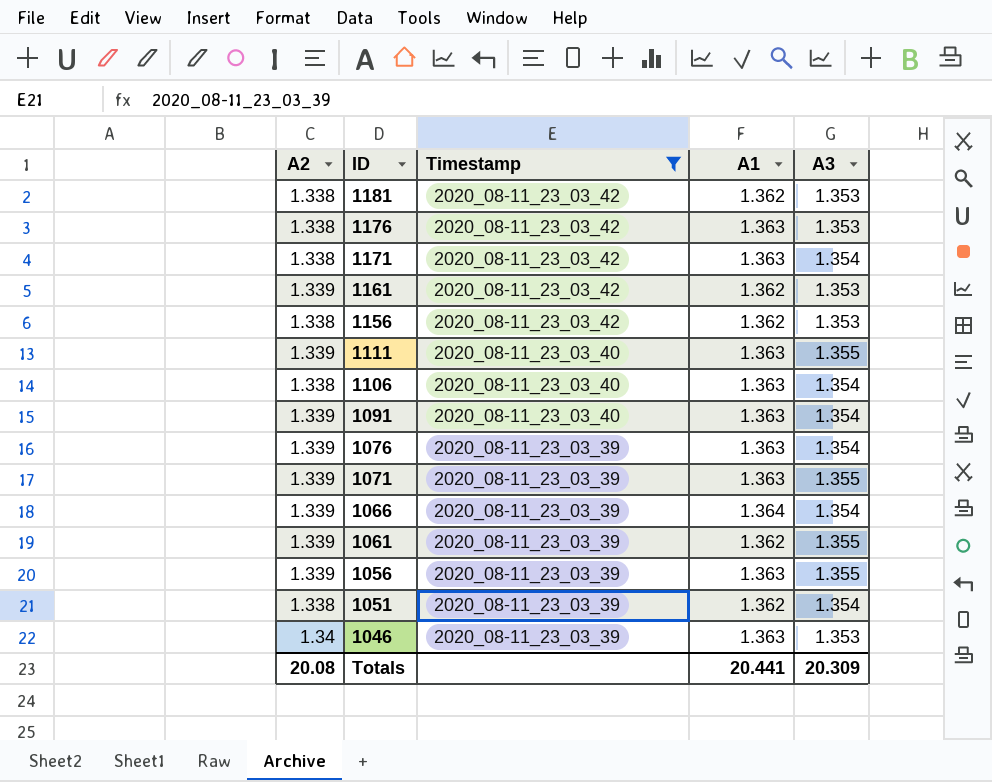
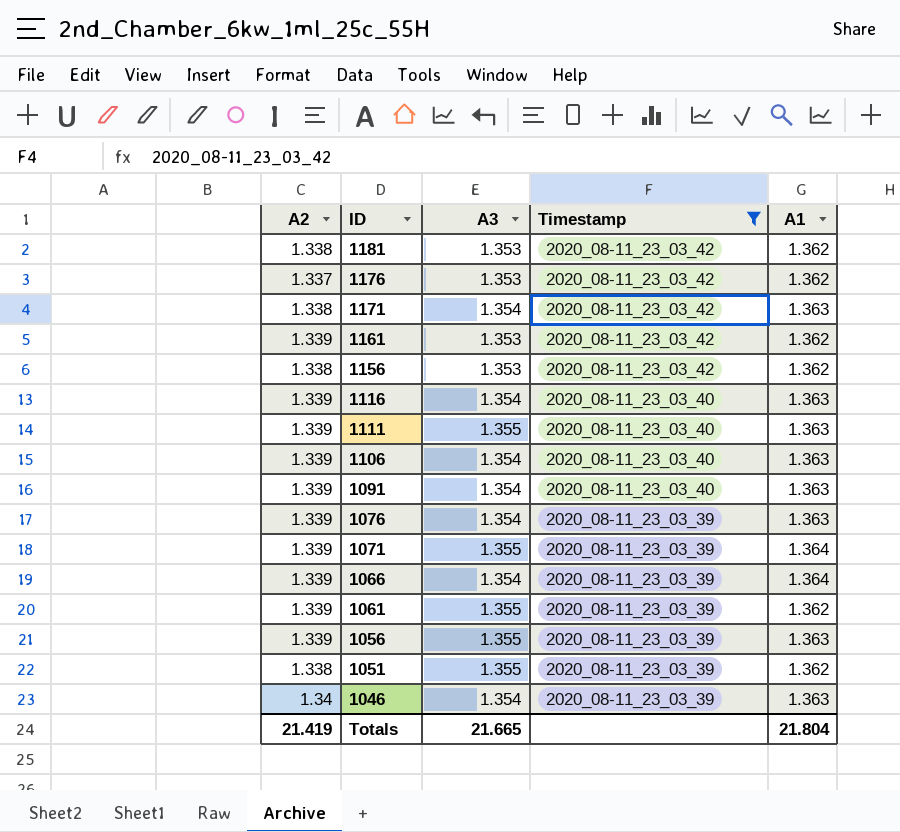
column A3 | position: 5 -> 3
1176 | A2: 1.338 -> 1.337
1176 | A1: 1.363 -> 1.362
row 1116: none -> 1.339 | 1.354 | 2020_08-11_23_03_40 | 1.363
1106 | A2: 1.338 -> 1.339
1071 | A1: 1.363 -> 1.364
1051 | A3: 1.354 -> 1.355
1046 | A3: 1.353 -> 1.354
Totals | A2: 20.08 -> 21.419
Totals | A3: 20.309 -> 21.665
Totals | A1: 20.441 -> 21.804

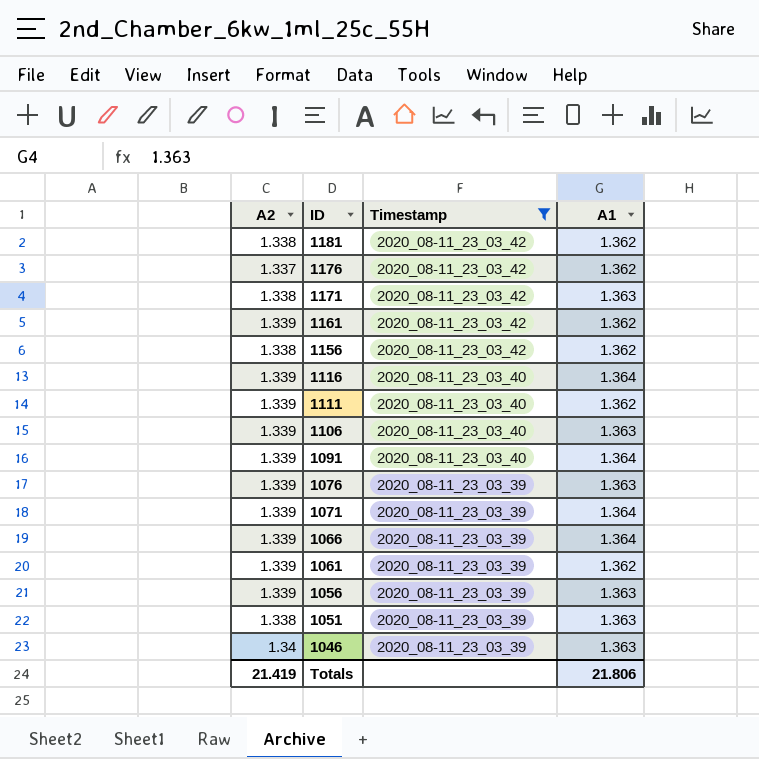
column A3 | position: 3 -> none
1116 | A1: 1.363 -> 1.364
1111 | A1: 1.363 -> 1.362
1091 | A1: 1.363 -> 1.364
1051 | A1: 1.362 -> 1.363
Totals | A1: 21.804 -> 21.806

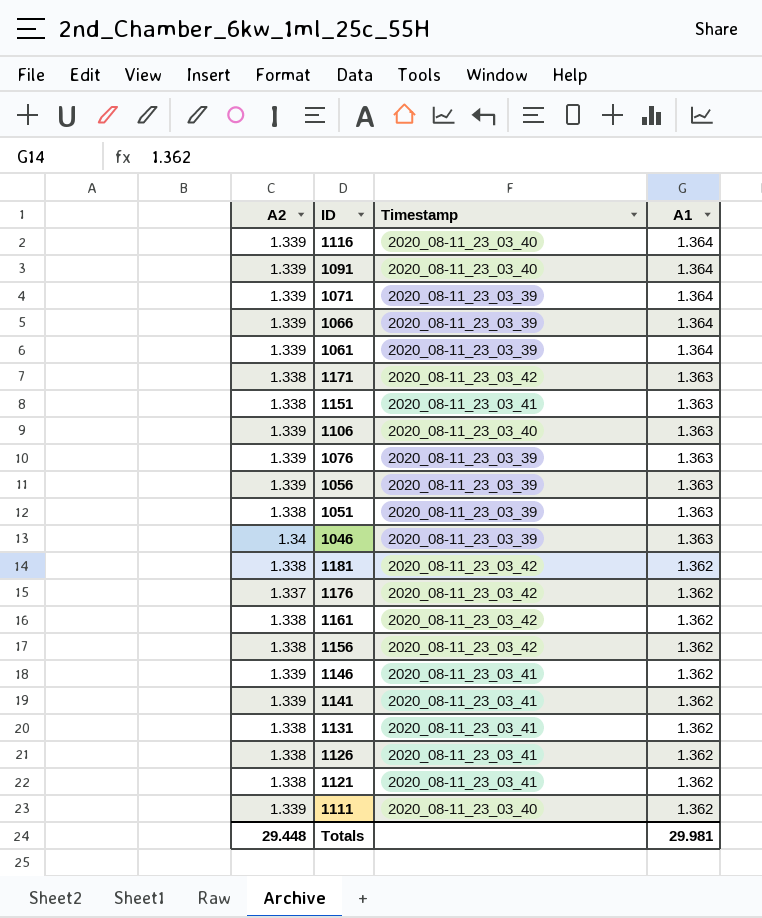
filter: Timestamp != 2020_08-11_23_03_41 -> none
row order: ID descending -> A1 descending
1061 | A1: 1.362 -> 1.364
1161 | A2: 1.339 -> 1.338
Totals | A2: 21.419 -> 29.448
Totals | A1: 21.806 -> 29.981

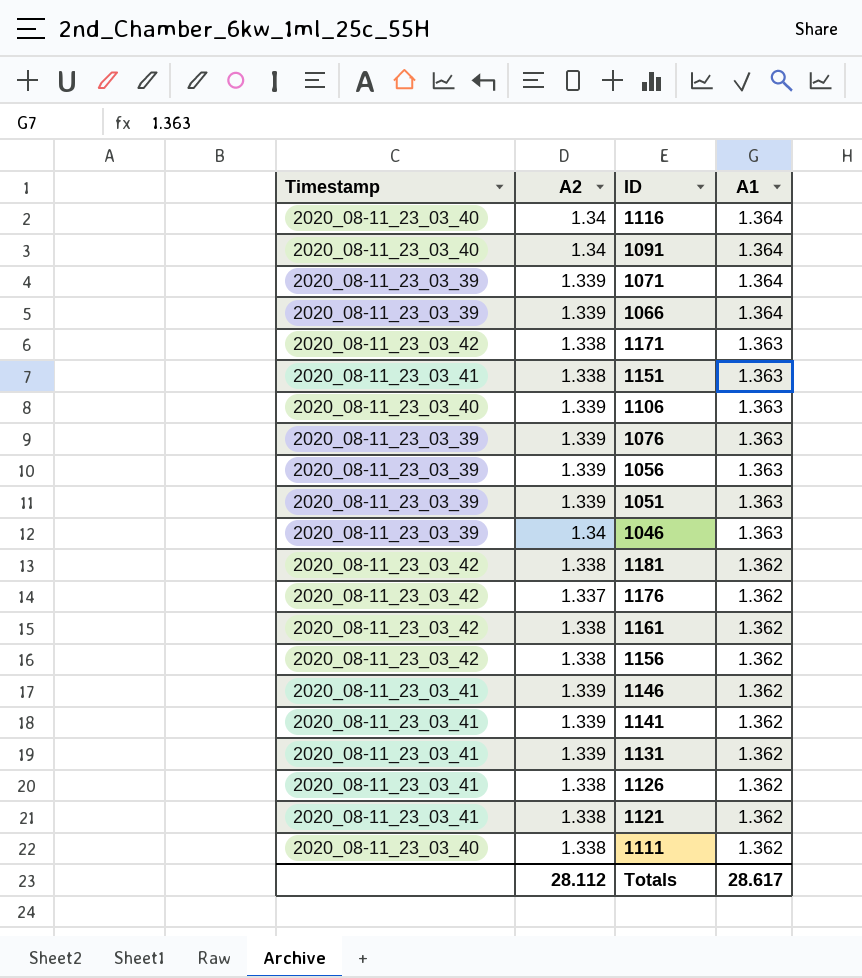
column Timestamp | position: 3 -> 1
row 1061: 1.339 | 2020_08-11_23_03_39 | 1.364 -> none
1116 | A2: 1.339 -> 1.34
1091 | A2: 1.339 -> 1.34
1051 | A2: 1.338 -> 1.339
1131 | A2: 1.338 -> 1.339
1111 | A2: 1.339 -> 1.338
Totals | A2: 29.448 -> 28.112
Totals | A1: 29.981 -> 28.617

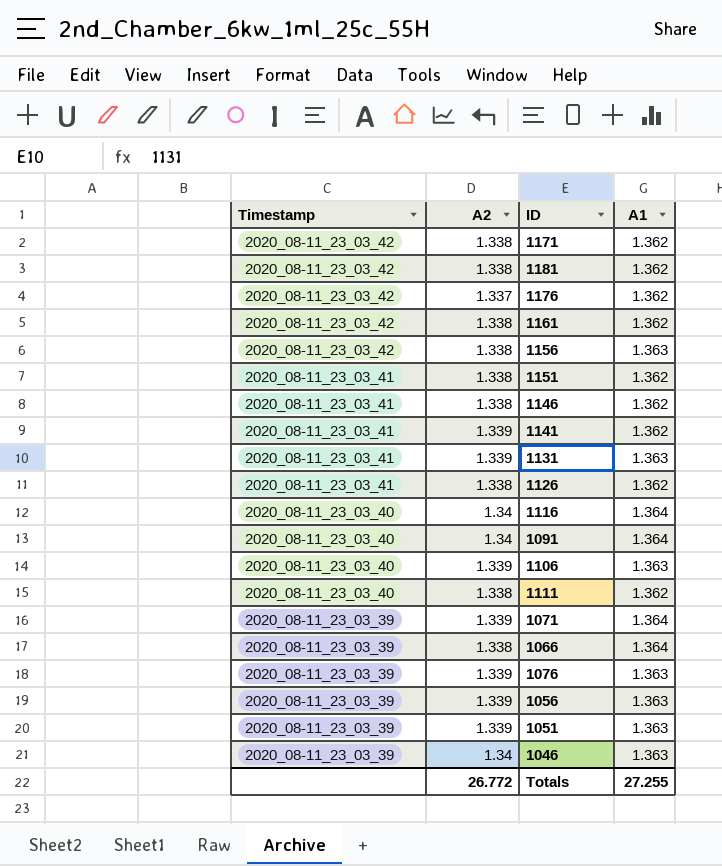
row order: A1 descending -> Timestamp descending
row 1121: 2020_08-11_23_03_41 | 1.338 | 1.362 -> none
1171 | A1: 1.363 -> 1.362
1156 | A1: 1.362 -> 1.363
1151 | A1: 1.363 -> 1.362
1146 | A2: 1.339 -> 1.338
1131 | A1: 1.362 -> 1.363
1066 | A2: 1.339 -> 1.338
Totals | A2: 28.112 -> 26.772
Totals | A1: 28.617 -> 27.255

